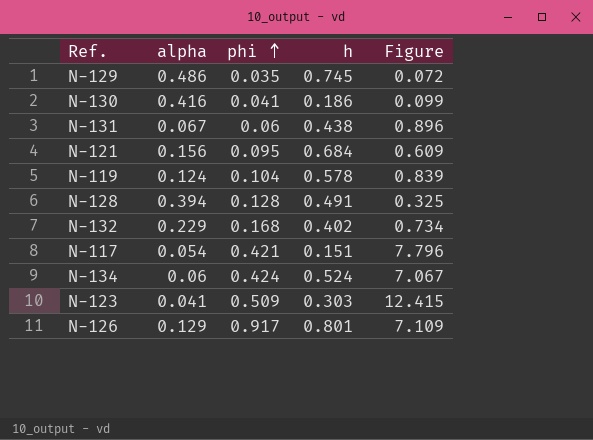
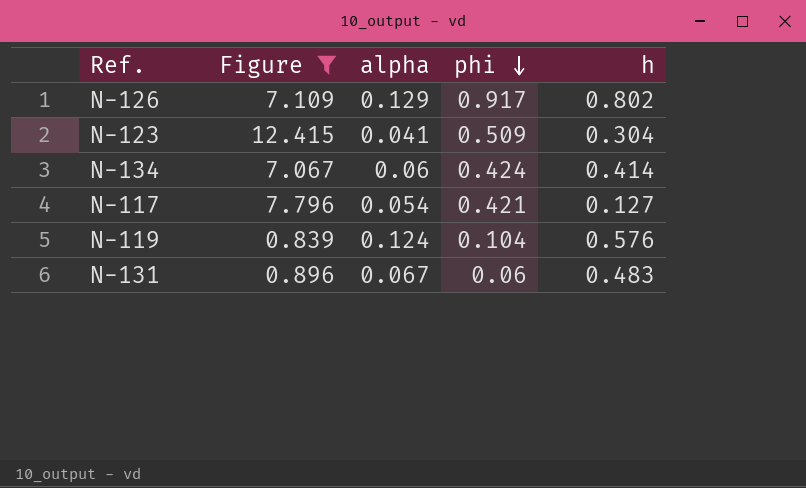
filter: none -> Figure >= 0.839
row order: phi ascending -> phi descending
column Figure | position: 5 -> 2
N-126 | h: 0.801 -> 0.802
N-123 | h: 0.303 -> 0.304
N-134 | h: 0.524 -> 0.414
N-117 | h: 0.151 -> 0.127
N-119 | h: 0.578 -> 0.576
N-131 | h: 0.438 -> 0.483

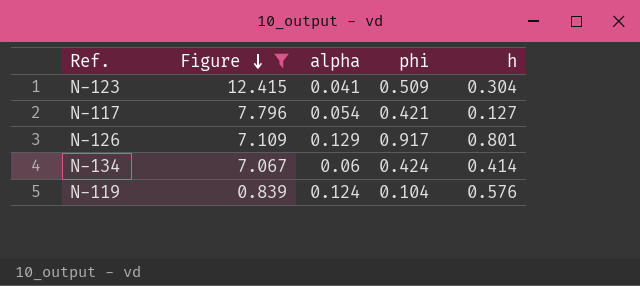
row order: phi descending -> Figure descending
row N-131: 0.896 | 0.067 | 0.06 | 0.483 -> none
N-126 | h: 0.802 -> 0.801

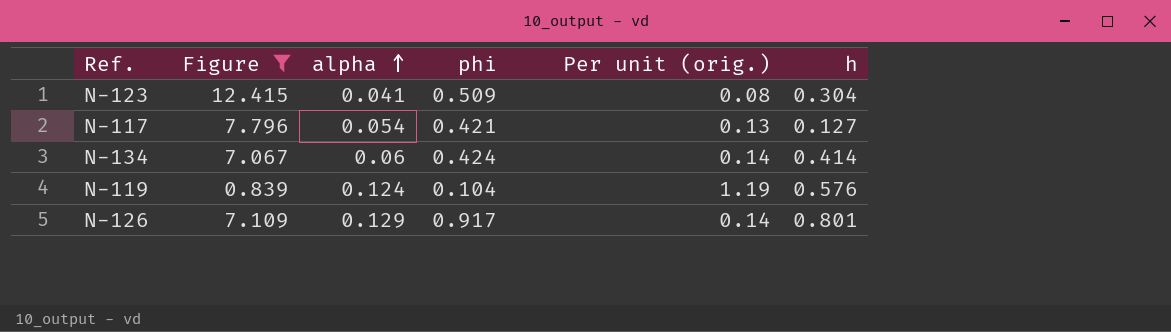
row order: Figure descending -> alpha ascending
column Per unit (orig.) | formula: none -> [alpha] / [phi]

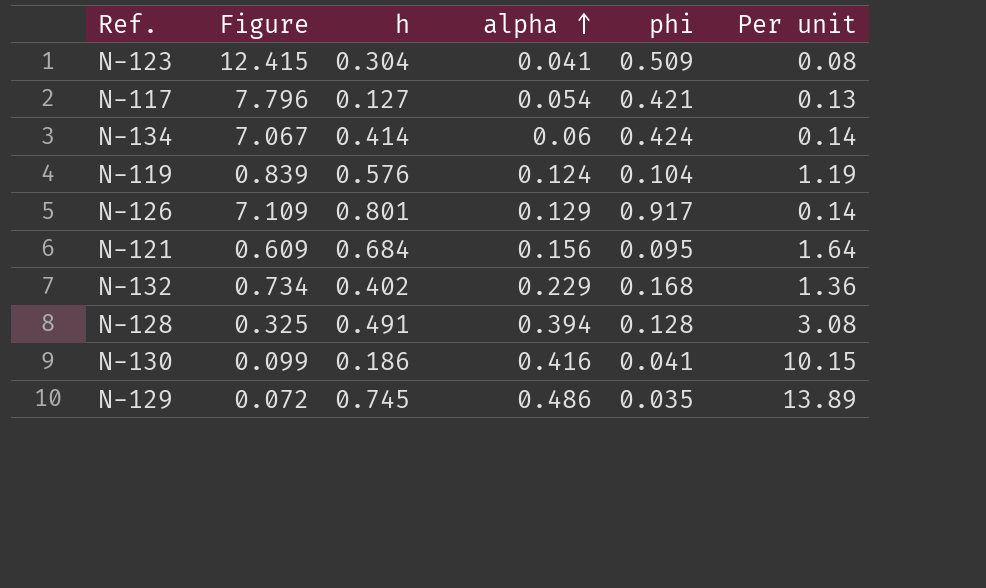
filter: Figure >= 0.839 -> none
column h | position: 6 -> 3
column name: Per unit (orig.) -> Per unit

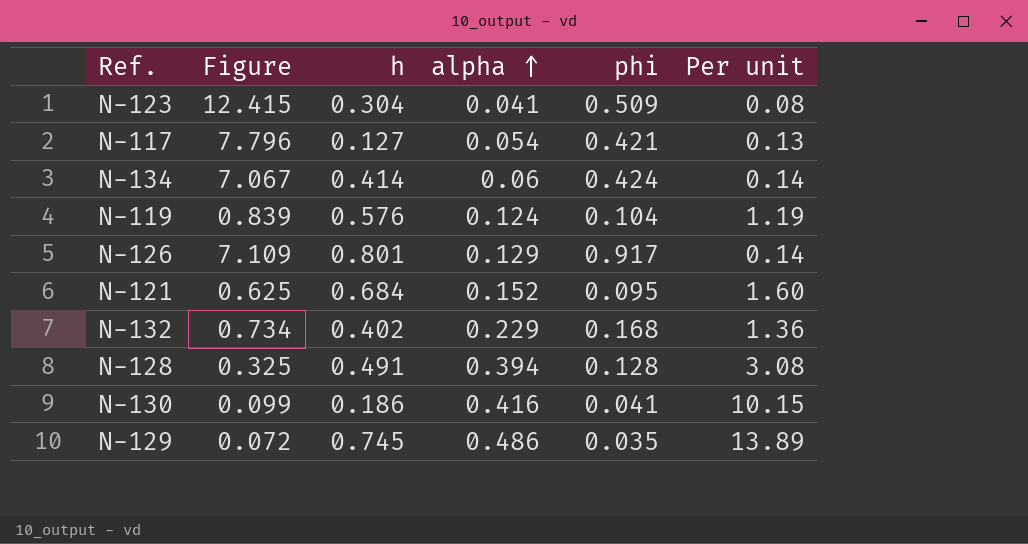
N-121 | Figure: 0.609 -> 0.625
N-121 | alpha: 0.156 -> 0.152
N-121 | Per unit: 1.64 -> 1.60

